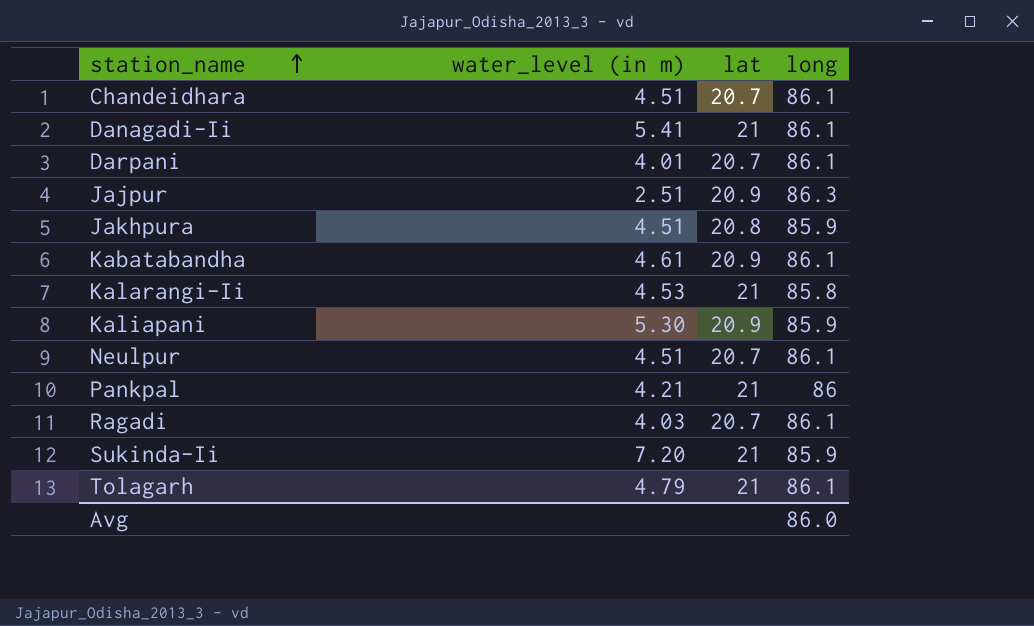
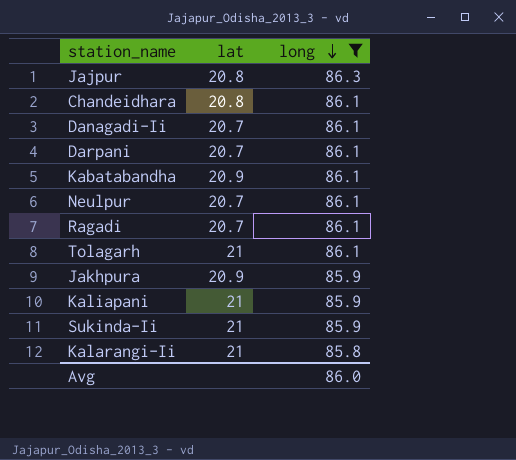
filter: none -> long != 86
row order: station_name ascending -> long descending
column water_level (in m) | position: 2 -> none
Jajpur | lat: 20.9 -> 20.8
Chandeidhara | lat: 20.7 -> 20.8
Danagadi-Ii | lat: 21 -> 20.7
Jakhpura | lat: 20.8 -> 20.9
Kaliapani | lat: 20.9 -> 21

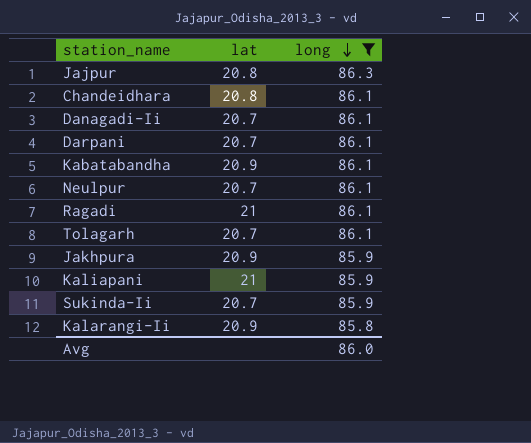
Ragadi | lat: 20.7 -> 21
Tolagarh | lat: 21 -> 20.7
Sukinda-Ii | lat: 21 -> 20.7
Kalarangi-Ii | lat: 21 -> 20.9

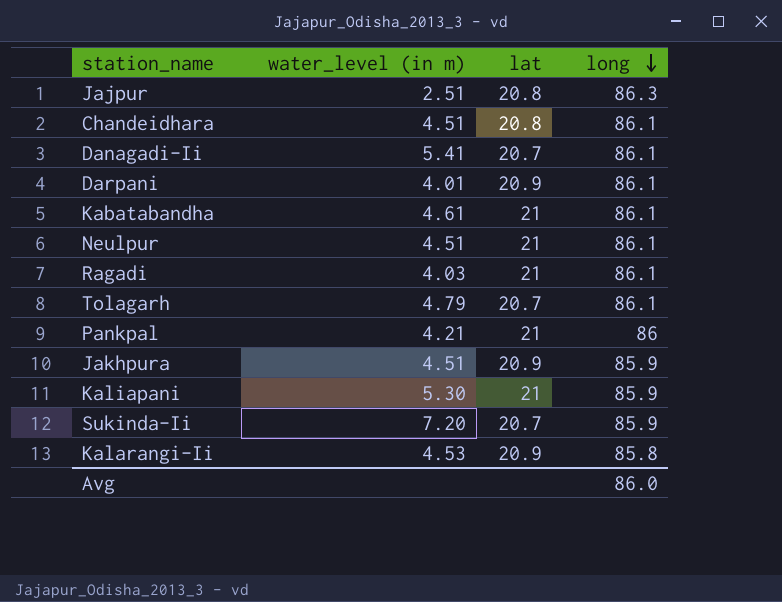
filter: long != 86 -> none
column water_level (in m) | position: none -> 2
Darpani | lat: 20.7 -> 20.9
Kabatabandha | lat: 20.9 -> 21
Neulpur | lat: 20.7 -> 21

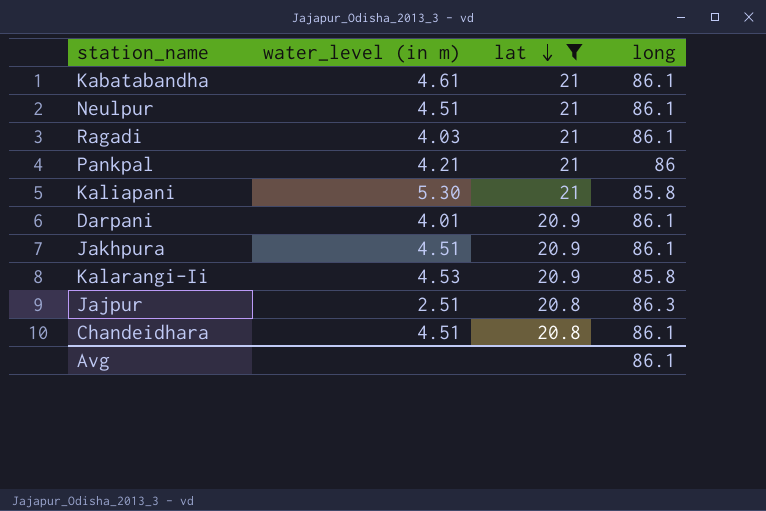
filter: none -> lat != 20.7
row order: long descending -> lat descending
Kaliapani | long: 85.9 -> 85.8
Jakhpura | long: 85.9 -> 86.1
Avg | long: 86.0 -> 86.1

